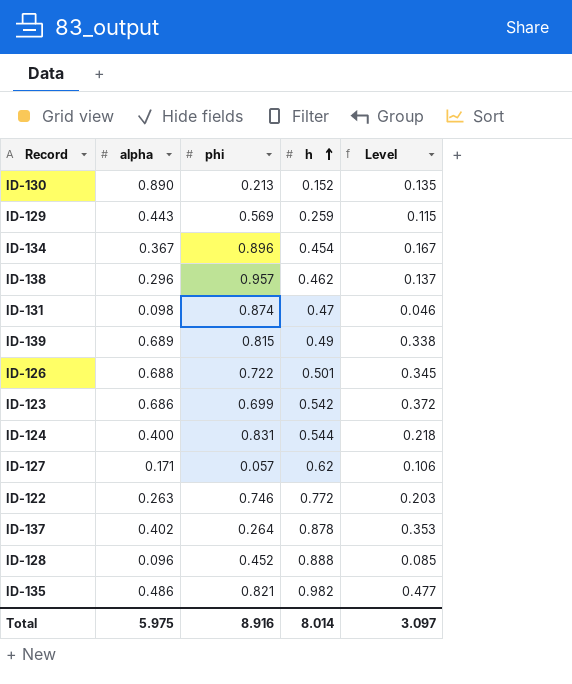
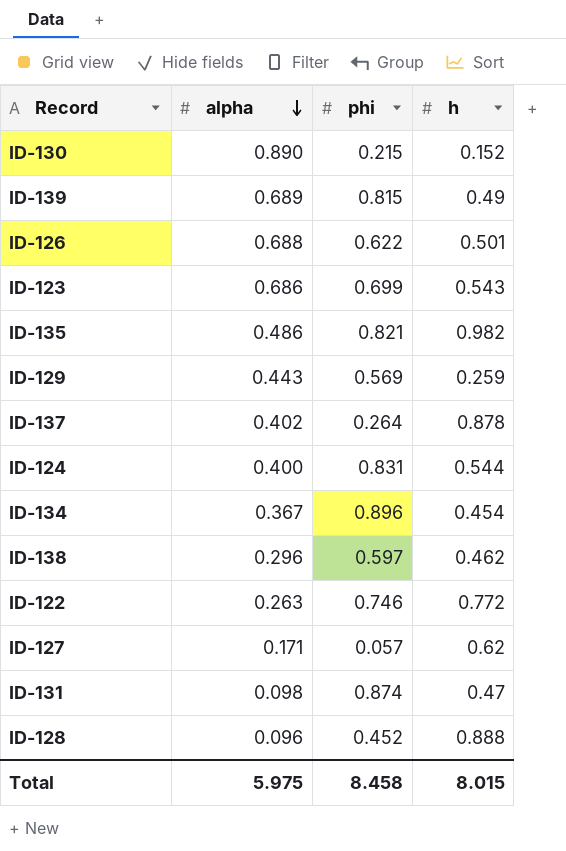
row order: h ascending -> alpha descending
column Level | formula: [alpha] * [h] -> none
ID-130 | phi: 0.213 -> 0.215
ID-126 | phi: 0.722 -> 0.622
ID-123 | h: 0.542 -> 0.543
ID-138 | phi: 0.957 -> 0.597
Total | phi: 8.916 -> 8.458
Total | h: 8.014 -> 8.015

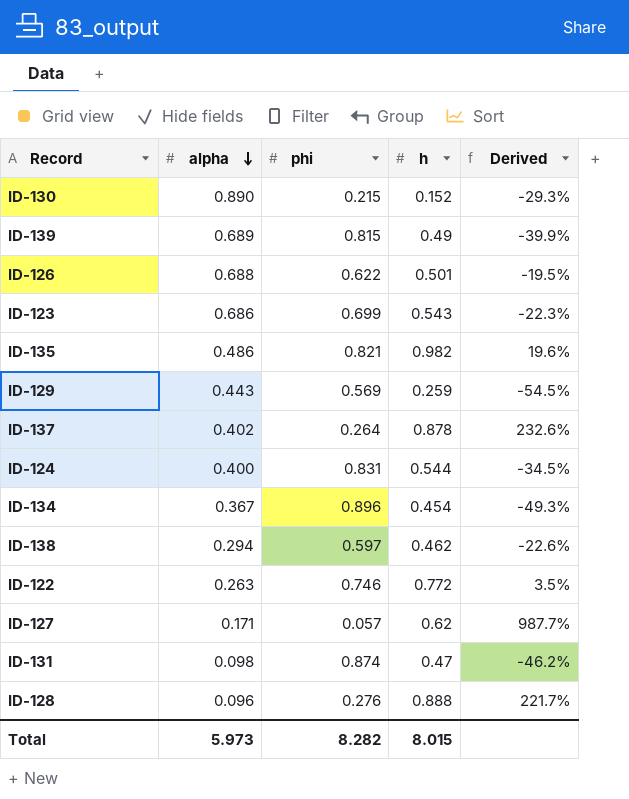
column Derived | formula: none -> ([h] - [phi]) / [phi]
ID-138 | alpha: 0.296 -> 0.294
ID-128 | phi: 0.452 -> 0.276
Total | alpha: 5.975 -> 5.973
Total | phi: 8.458 -> 8.282

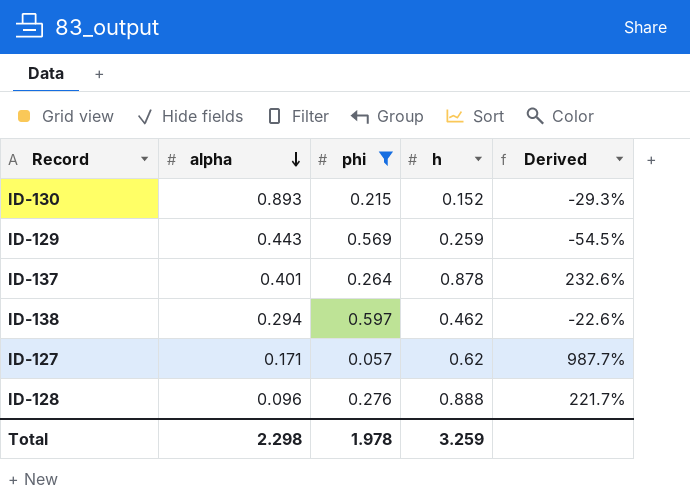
filter: none -> phi <= 0.597
ID-130 | alpha: 0.890 -> 0.893
ID-137 | alpha: 0.402 -> 0.401
Total | alpha: 5.973 -> 2.298
Total | phi: 8.282 -> 1.978
Total | h: 8.015 -> 3.259

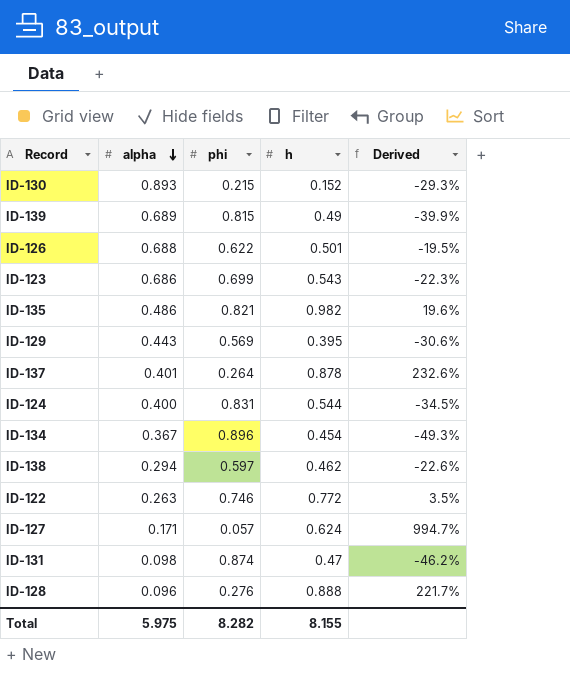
filter: phi <= 0.597 -> none
ID-129 | h: 0.259 -> 0.395
ID-129 | Derived: -54.5% -> -30.6%
ID-127 | h: 0.62 -> 0.624
ID-127 | Derived: 987.7% -> 994.7%
Total | alpha: 2.298 -> 5.975
Total | phi: 1.978 -> 8.282
Total | h: 3.259 -> 8.155

